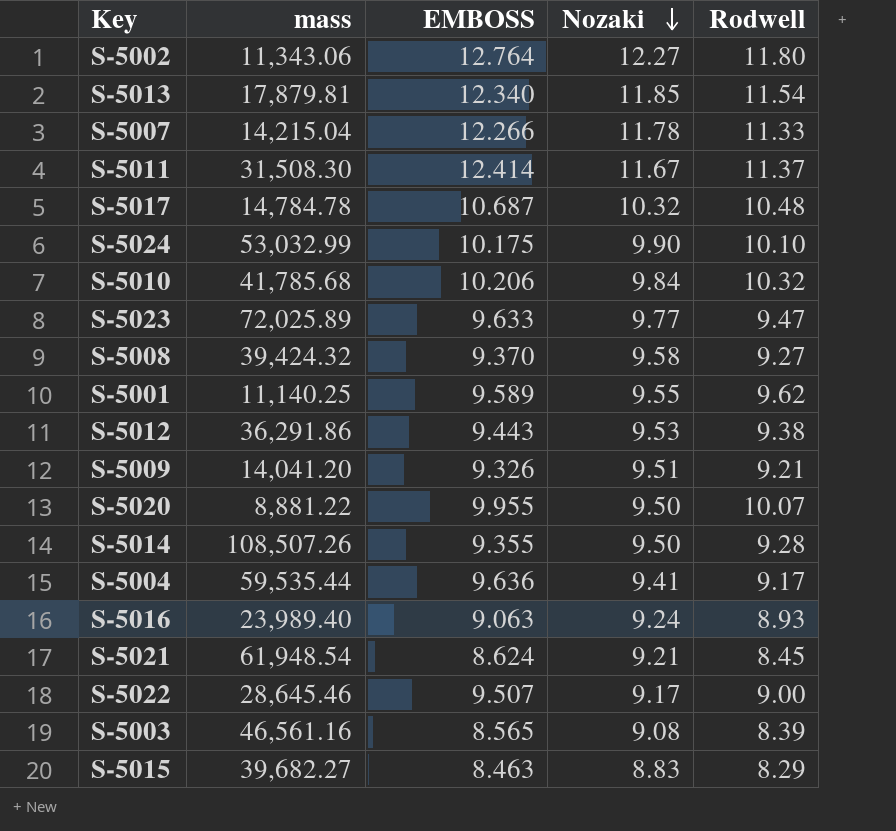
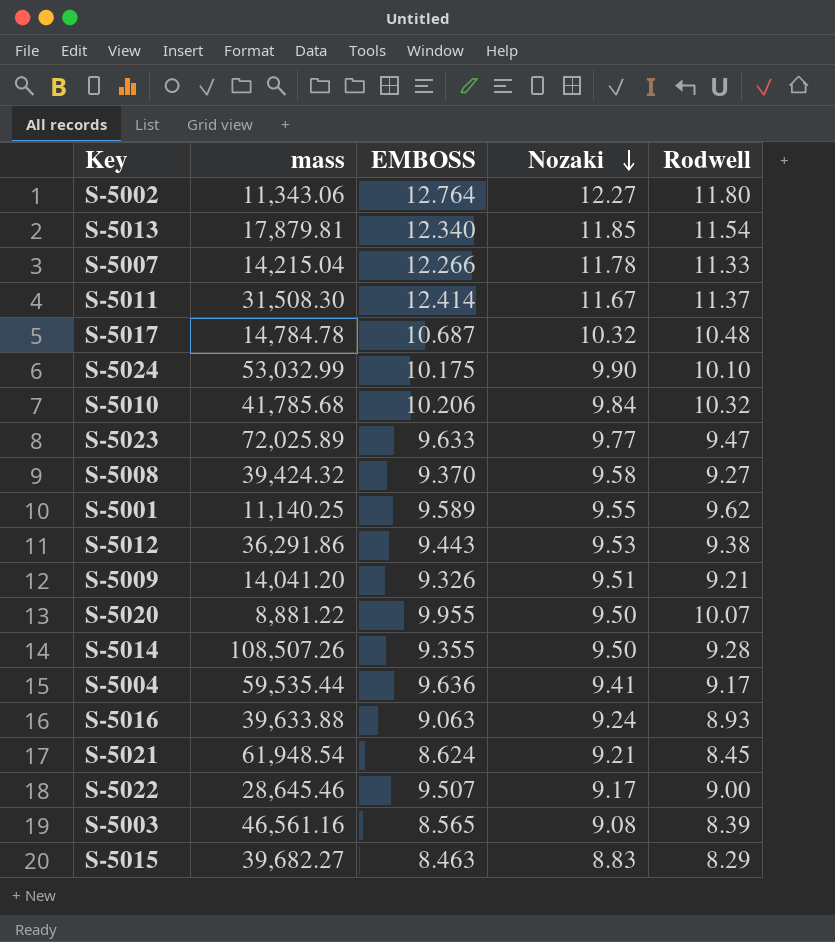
S-5016 | mass: 23,989.40 -> 39,633.88

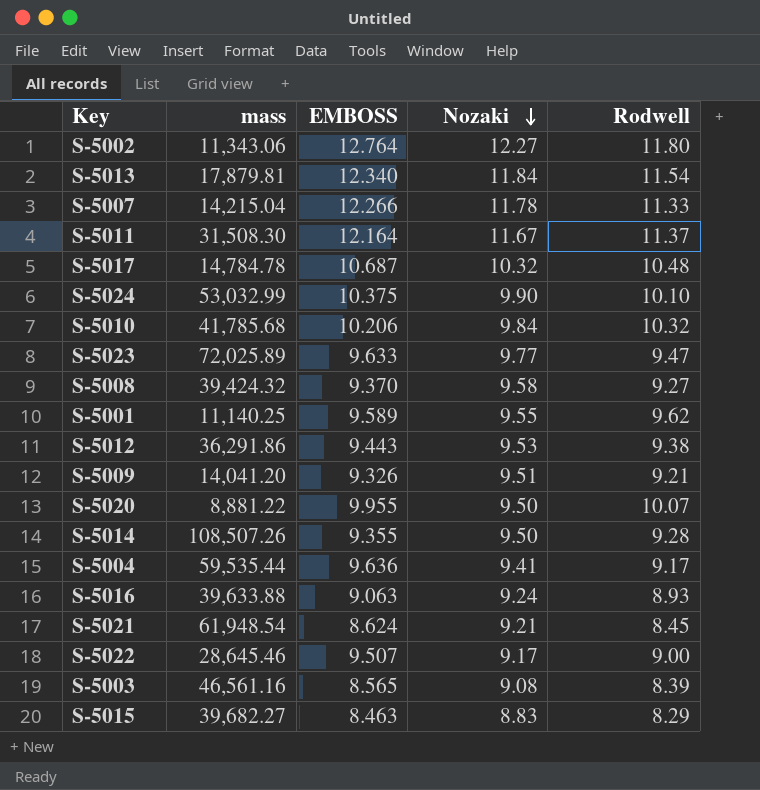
S-5013 | Nozaki: 11.85 -> 11.84
S-5011 | EMBOSS: 12.414 -> 12.164
S-5024 | EMBOSS: 10.175 -> 10.375

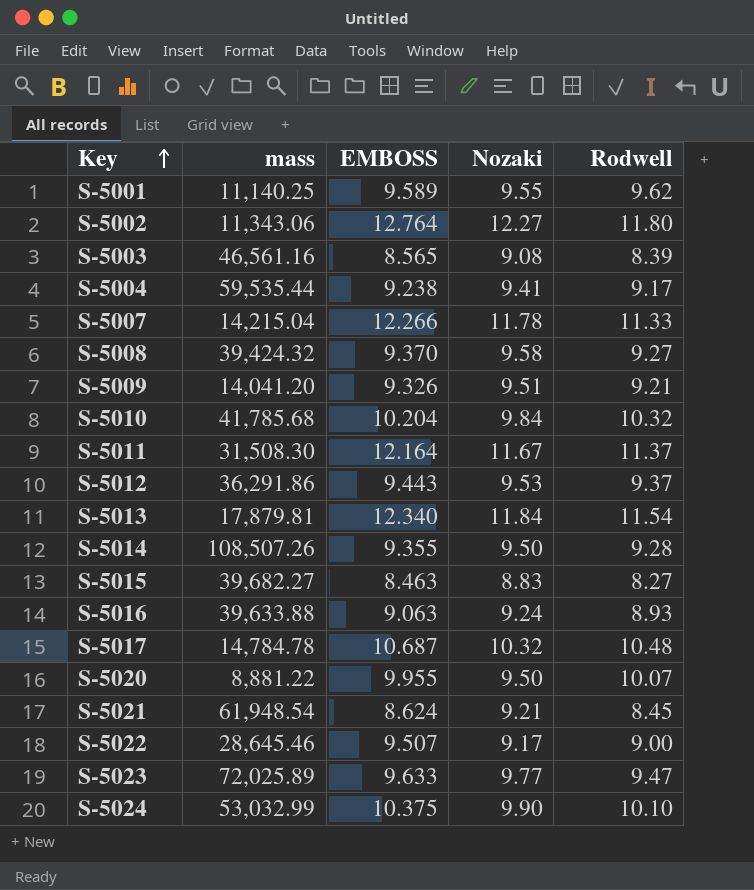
row order: Nozaki descending -> Key ascending
S-5004 | EMBOSS: 9.636 -> 9.238
S-5010 | EMBOSS: 10.206 -> 10.204
S-5012 | Rodwell: 9.38 -> 9.37
S-5015 | Rodwell: 8.29 -> 8.27

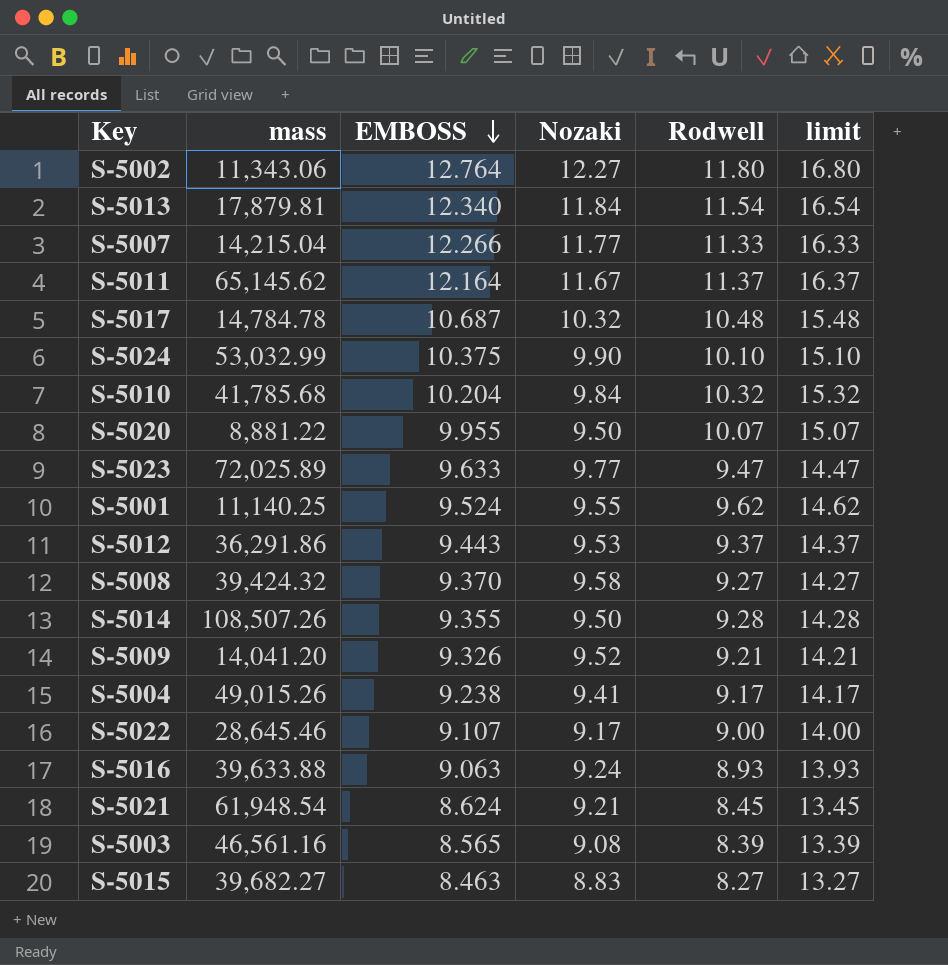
row order: Key ascending -> EMBOSS descending
column limit | formula: none -> [Rodwell] + 5
S-5007 | Nozaki: 11.78 -> 11.77
S-5011 | mass: 31,508.30 -> 65,145.62
S-5001 | EMBOSS: 9.589 -> 9.524
S-5009 | Nozaki: 9.51 -> 9.52
S-5004 | mass: 59,535.44 -> 49,015.26
S-5022 | EMBOSS: 9.507 -> 9.107

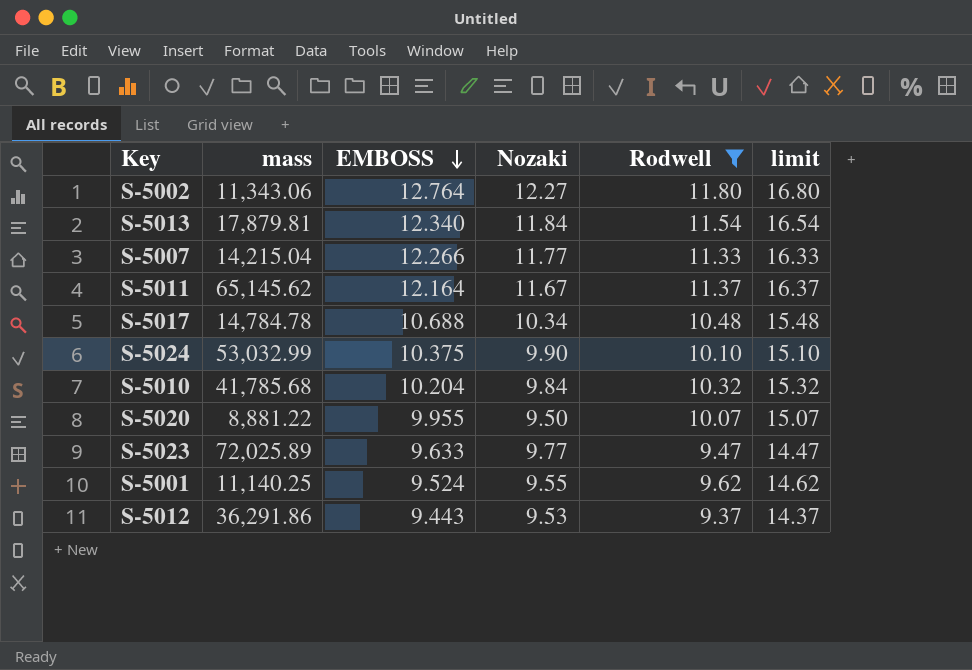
filter: none -> Rodwell >= 9.37
S-5017 | EMBOSS: 10.687 -> 10.688
S-5017 | Nozaki: 10.32 -> 10.34

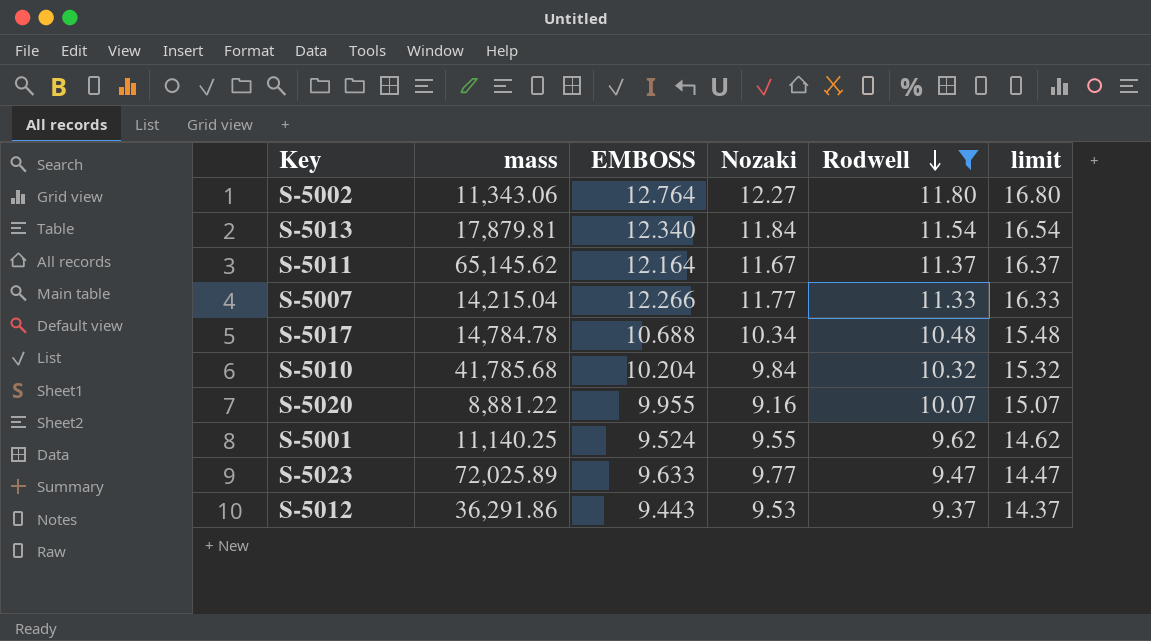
row order: EMBOSS descending -> Rodwell descending
row S-5024: 53,032.99 | 10.375 | 9.90 | 10.10 | 15.10 -> none
S-5020 | Nozaki: 9.50 -> 9.16

